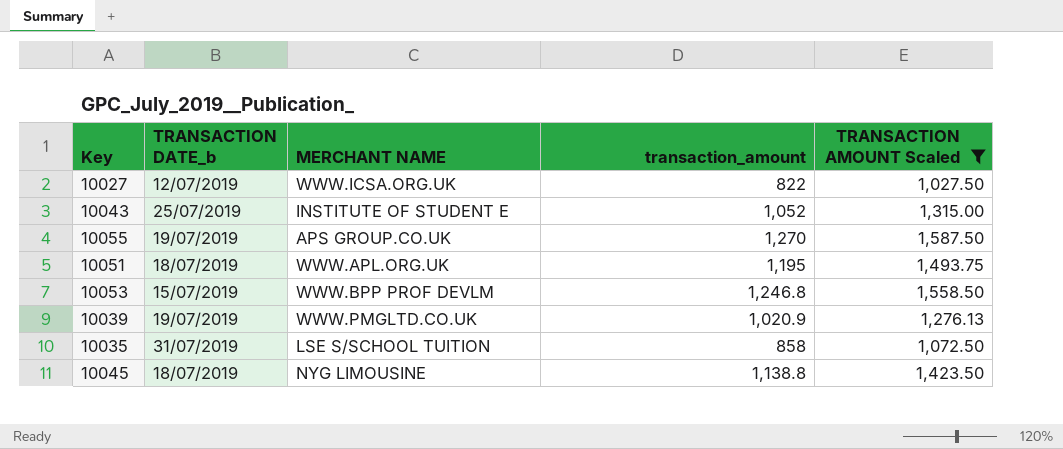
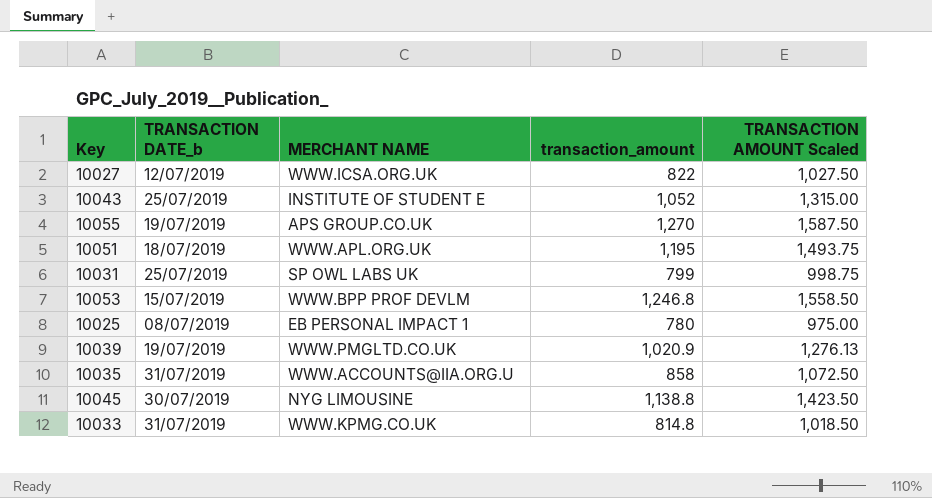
filter: TRANSACTION AMOUNT Scaled >= 1,027.50 -> none
10035 | MERCHANT NAME: LSE S/SCHOOL TUITION -> WWW.ACCOUNTS@IIA.ORG.U
10045 | TRANSACTION DATE_b: 18/07/2019 -> 30/07/2019

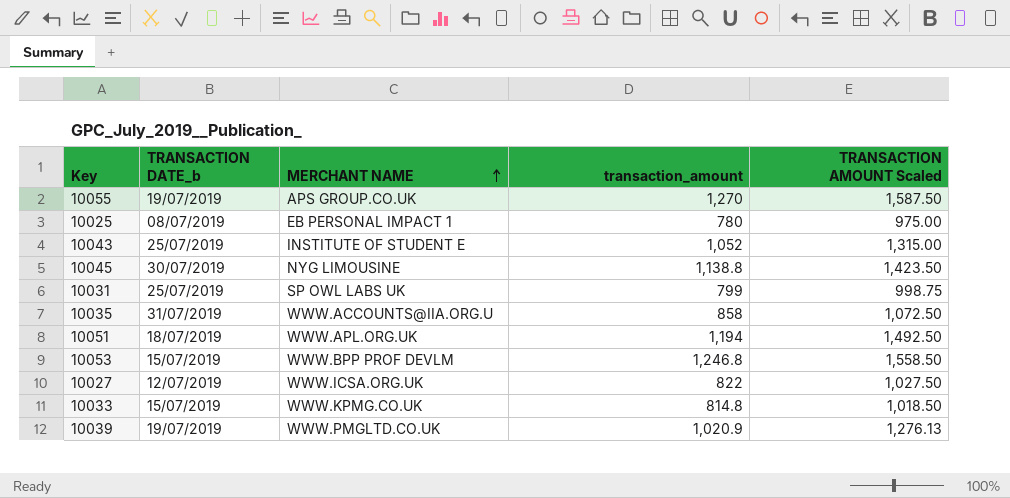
row order: none -> MERCHANT NAME ascending
10051 | transaction_amount: 1,195 -> 1,194
10051 | TRANSACTION AMOUNT Scaled: 1,493.75 -> 1,492.50
10033 | TRANSACTION DATE_b: 31/07/2019 -> 15/07/2019

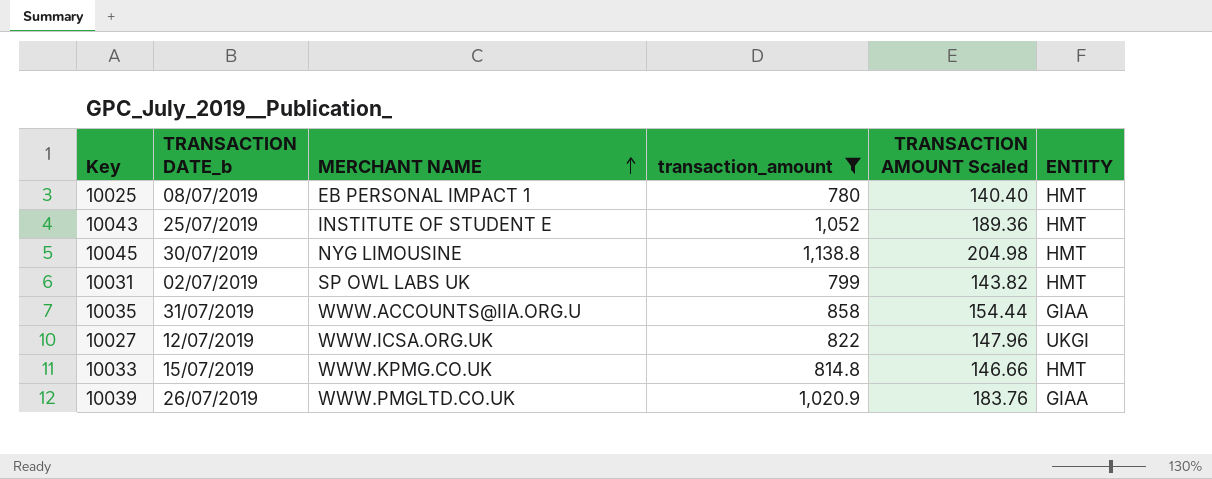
filter: none -> transaction_amount <= 1,138.8
column TRANSACTION AMOUNT Scaled | formula: [transaction_amount] * 1.25 -> [transaction_amount] * 0.18
column ENTITY | position: none -> 6
10031 | TRANSACTION DATE_b: 25/07/2019 -> 02/07/2019
10039 | TRANSACTION DATE_b: 19/07/2019 -> 26/07/2019

